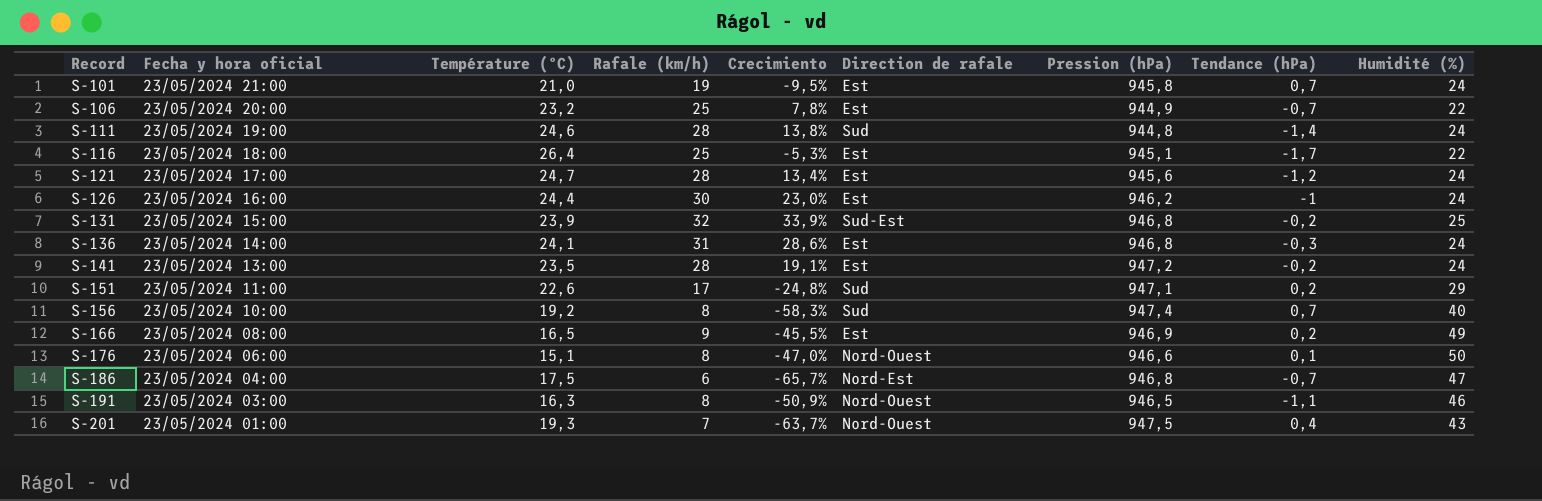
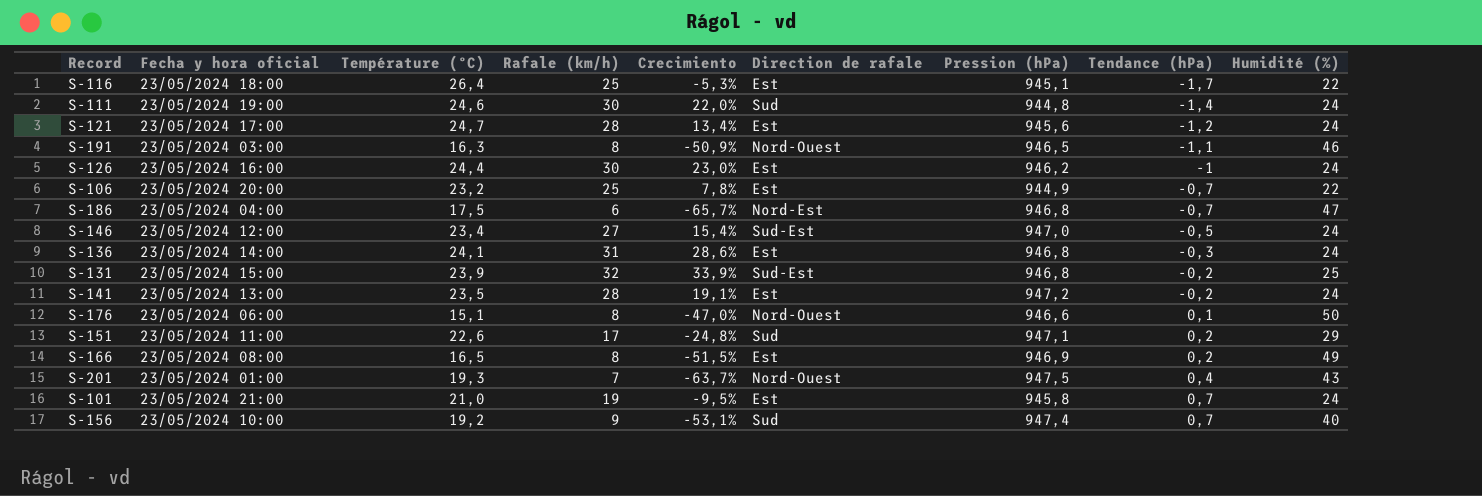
row order: Record ascending -> Tendance (hPa) ascending
S-111 | Rafale (km/h): 28 -> 30
S-111 | Crecimiento: 13,8% -> 22,0%
row S-146: none -> 23/05/2024 12:00 | 23,4 | 27 | 15,4% | Sud-Est | 947,0 | -0,5 | 24
S-166 | Rafale (km/h): 9 -> 8
S-166 | Crecimiento: -45,5% -> -51,5%
S-156 | Rafale (km/h): 8 -> 9
S-156 | Crecimiento: -58,3% -> -53,1%

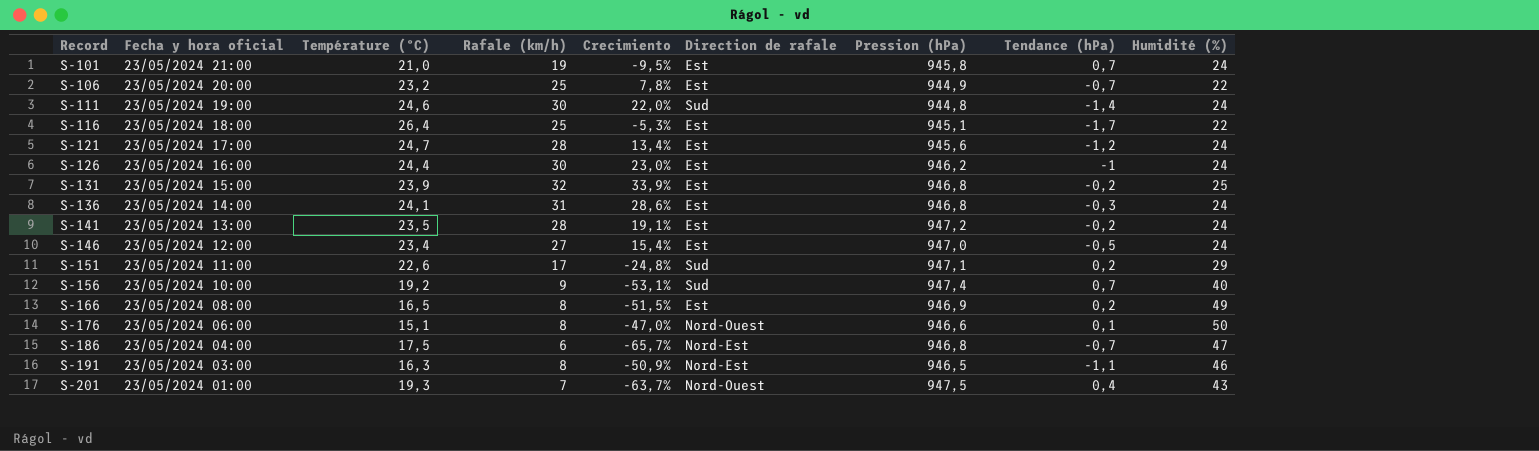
row order: Tendance (hPa) ascending -> Record ascending
S-131 | Direction de rafale: Sud-Est -> Est
S-146 | Direction de rafale: Sud-Est -> Est
S-191 | Direction de rafale: Nord-Ouest -> Nord-Est

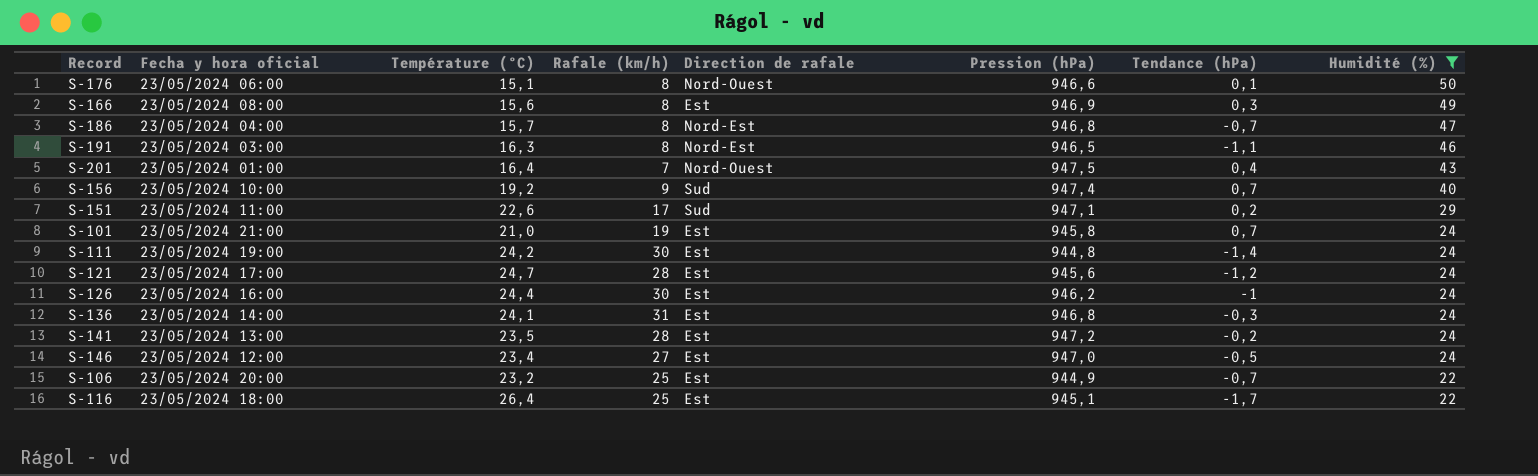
filter: none -> Humidité (%) != 25
row order: Record ascending -> Humidité (%) descending
column Crecimiento | formula: ([Rafale (km/h)] - [Température (ºC)]) / [Température (ºC)] -> none
S-166 | Température (ºC): 16,5 -> 15,6
S-166 | Tendance (hPa): 0,2 -> 0,3
S-186 | Température (ºC): 17,5 -> 15,7
S-186 | Rafale (km/h): 6 -> 8
S-201 | Température (ºC): 19,3 -> 16,4
S-111 | Température (ºC): 24,6 -> 24,2
S-111 | Direction de rafale: Sud -> Est

